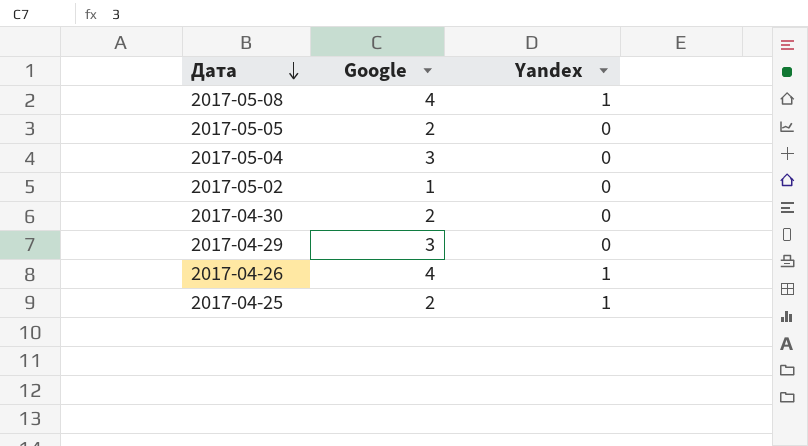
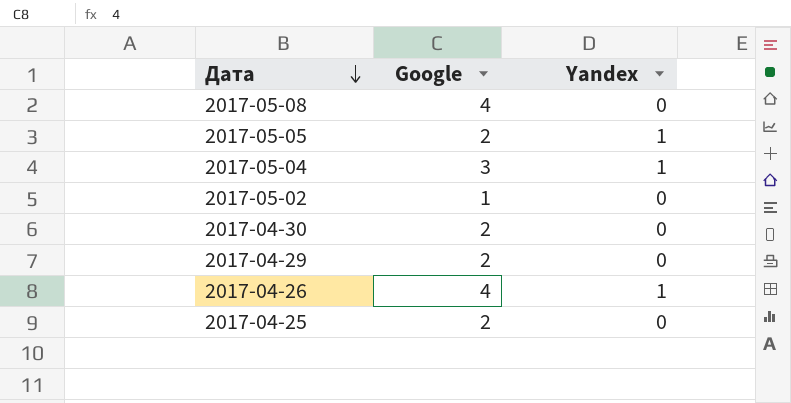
2017-05-08 | Yandex: 1 -> 0
2017-05-05 | Yandex: 0 -> 1
2017-05-04 | Yandex: 0 -> 1
2017-04-29 | Google: 3 -> 2
2017-04-25 | Yandex: 1 -> 0

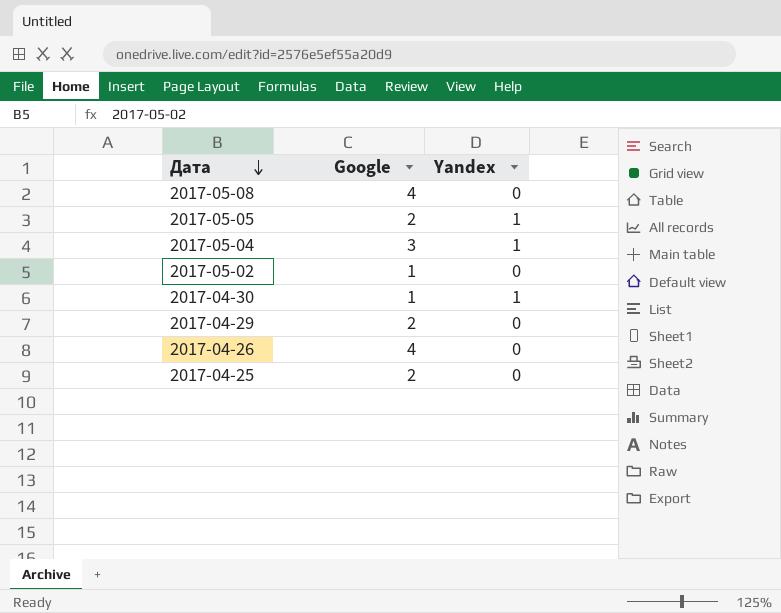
2017-04-30 | Google: 2 -> 1
2017-04-30 | Yandex: 0 -> 1
2017-04-26 | Yandex: 1 -> 0

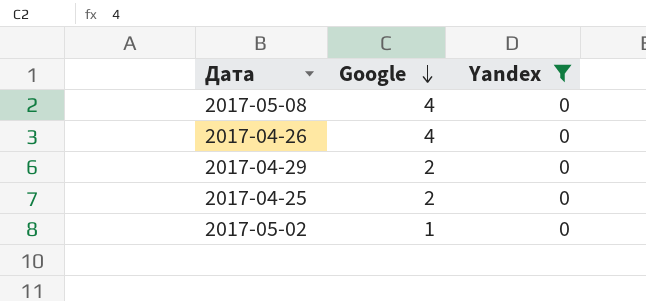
filter: none -> Yandex = 0
row order: Дата descending -> Google descending

